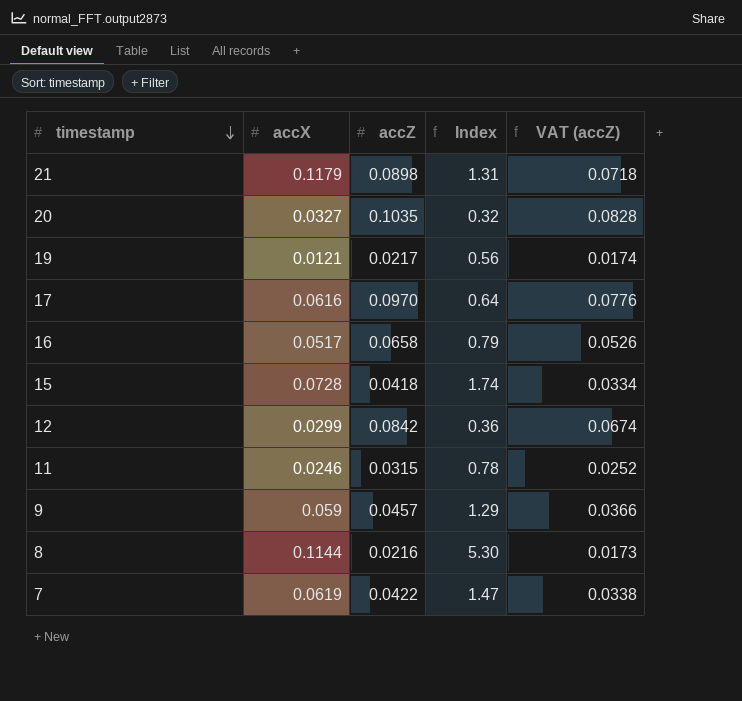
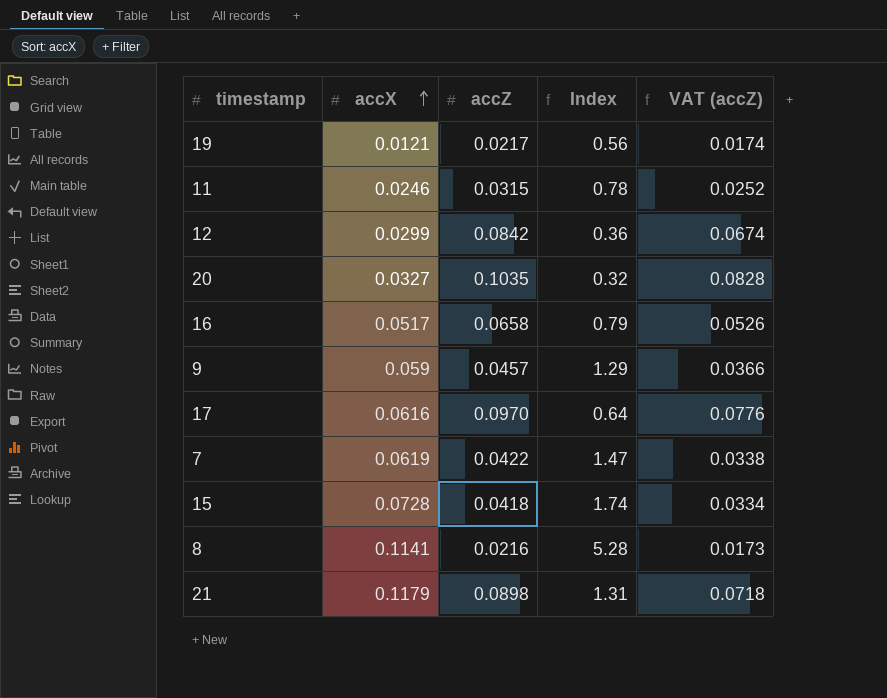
row order: timestamp descending -> accX ascending
8 | accX: 0.1144 -> 0.1141
8 | Index: 5.30 -> 5.28

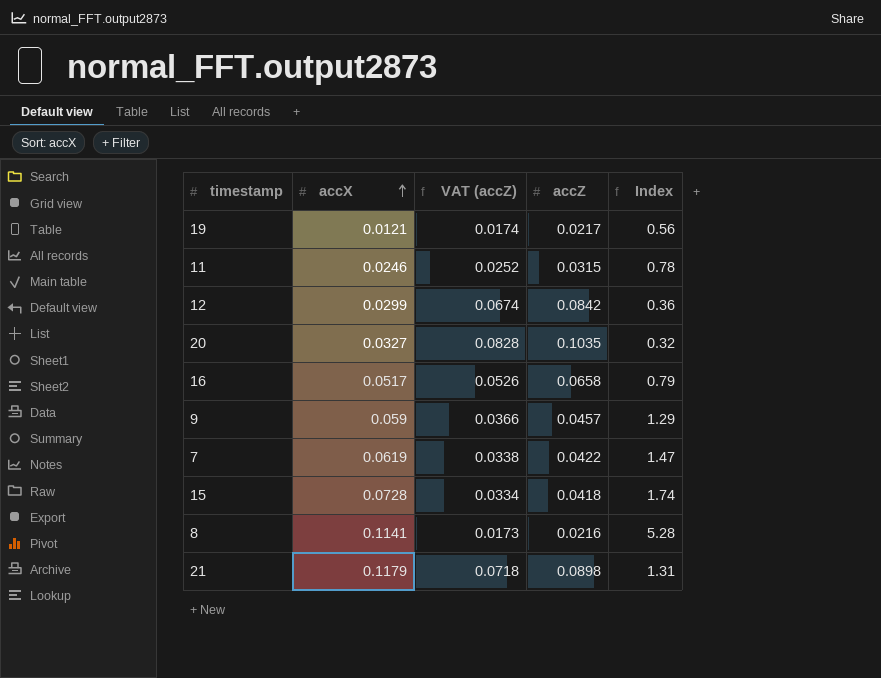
column VAT (accZ) | position: 5 -> 3
row 17: 0.0616 | 0.0970 | 0.64 | 0.0776 -> none

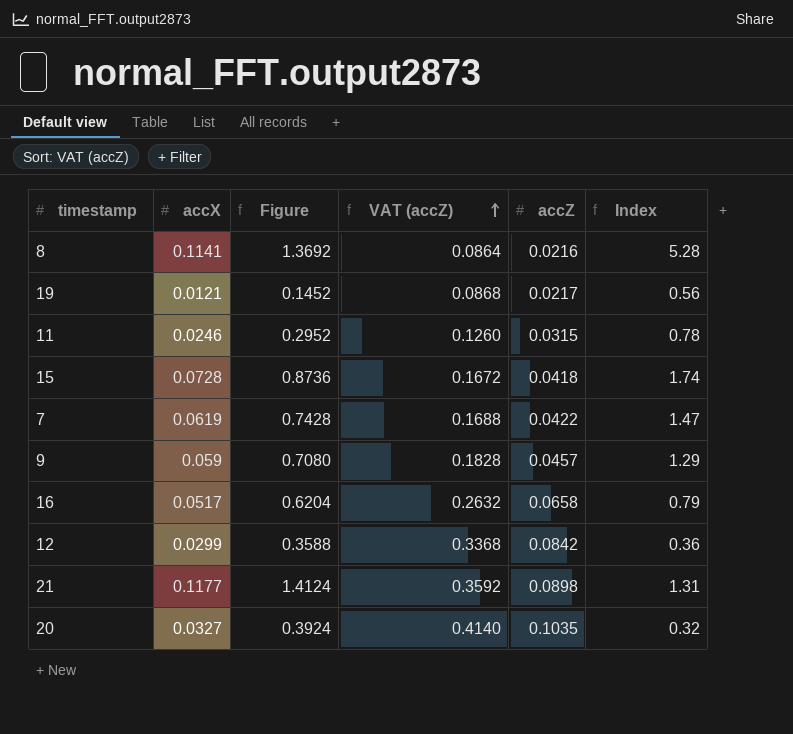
row order: accX ascending -> VAT (accZ) ascending
column Figure | formula: none -> [accX] * 12
column VAT (accZ) | formula: [accZ] * 0.8 -> [accZ] * 4
21 | accX: 0.1179 -> 0.1177

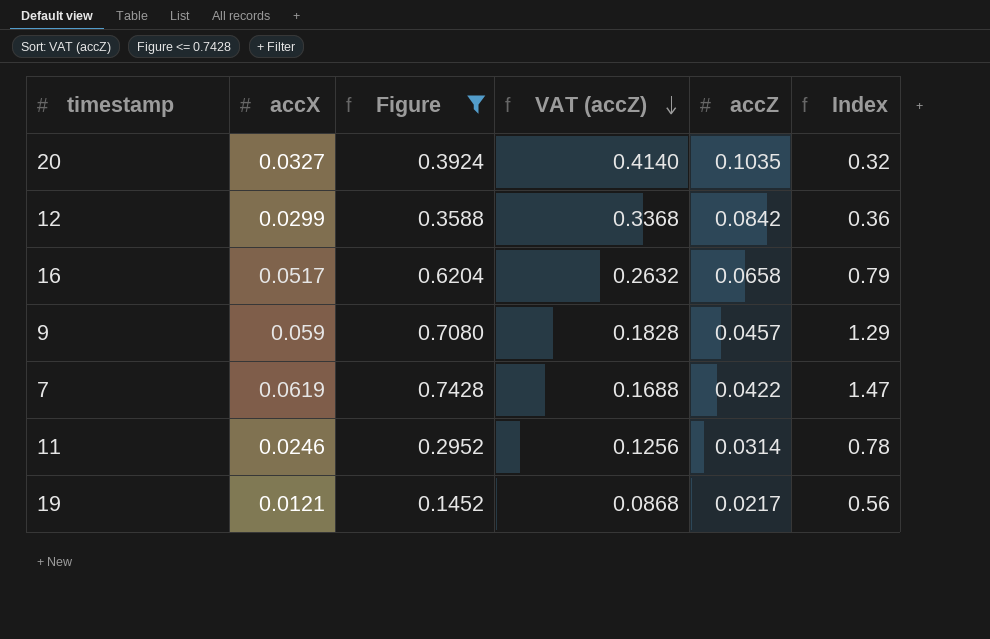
filter: none -> Figure <= 0.7428
row order: VAT (accZ) ascending -> VAT (accZ) descending
11 | VAT (accZ): 0.1260 -> 0.1256
11 | accZ: 0.0315 -> 0.0314

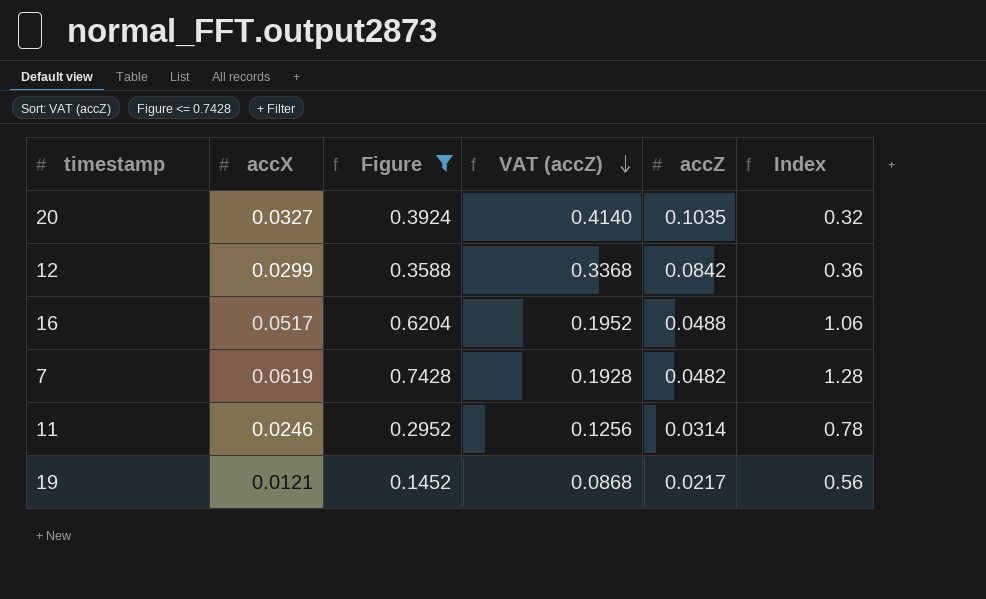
row 9: 0.059 | 0.7080 | 0.1828 | 0.0457 | 1.29 -> none
16 | VAT (accZ): 0.2632 -> 0.1952
16 | accZ: 0.0658 -> 0.0488
16 | Index: 0.79 -> 1.06
7 | VAT (accZ): 0.1688 -> 0.1928
7 | accZ: 0.0422 -> 0.0482
7 | Index: 1.47 -> 1.28

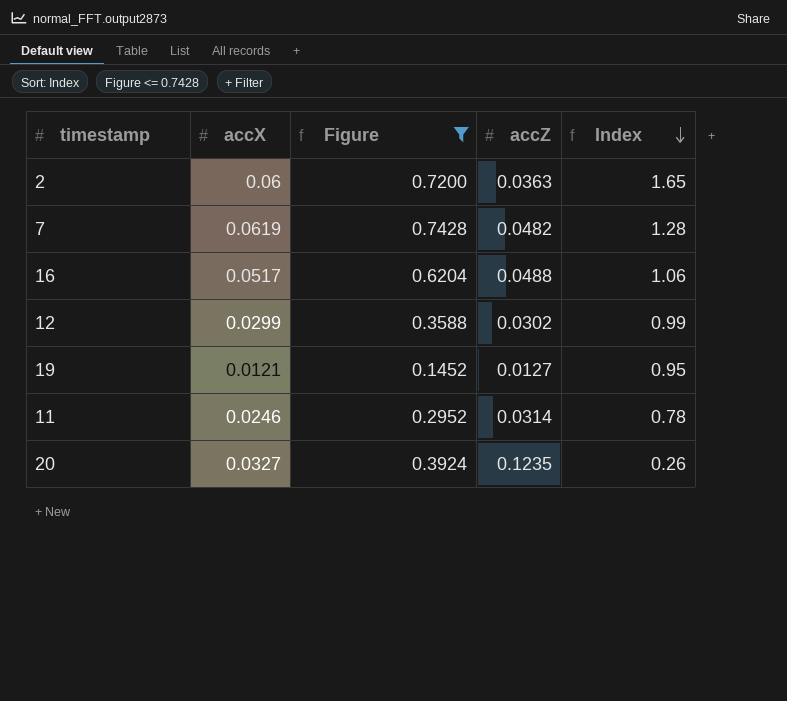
row order: VAT (accZ) descending -> Index descending
column VAT (accZ) | formula: [accZ] * 4 -> none
row 2: none -> 0.06 | 0.7200 | 0.0363 | 1.65
12 | accZ: 0.0842 -> 0.0302
12 | Index: 0.36 -> 0.99
19 | accZ: 0.0217 -> 0.0127
19 | Index: 0.56 -> 0.95
20 | accZ: 0.1035 -> 0.1235
20 | Index: 0.32 -> 0.26

